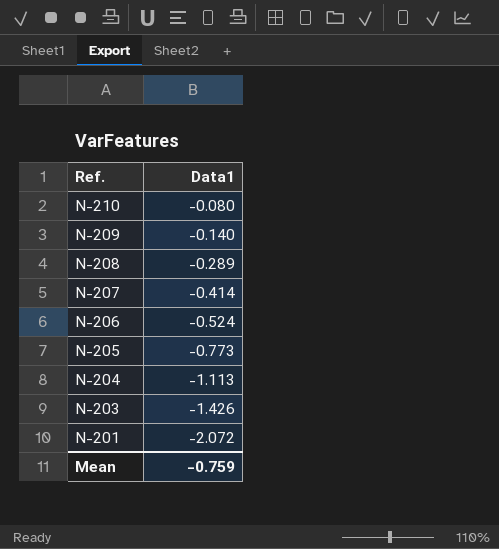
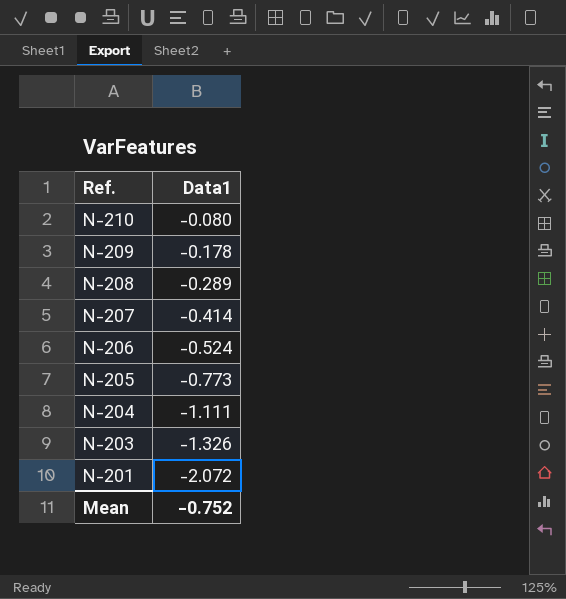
N-209 | Data1: -0.140 -> -0.178
N-204 | Data1: -1.113 -> -1.111
N-203 | Data1: -1.426 -> -1.326
Mean | Data1: -0.759 -> -0.752

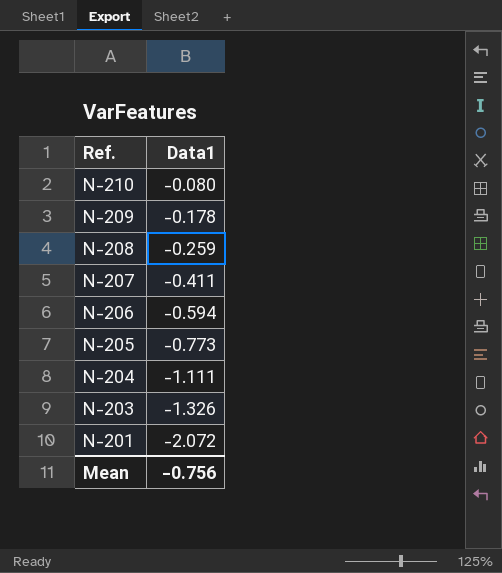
N-208 | Data1: -0.289 -> -0.259
N-207 | Data1: -0.414 -> -0.411
N-206 | Data1: -0.524 -> -0.594
Mean | Data1: -0.752 -> -0.756

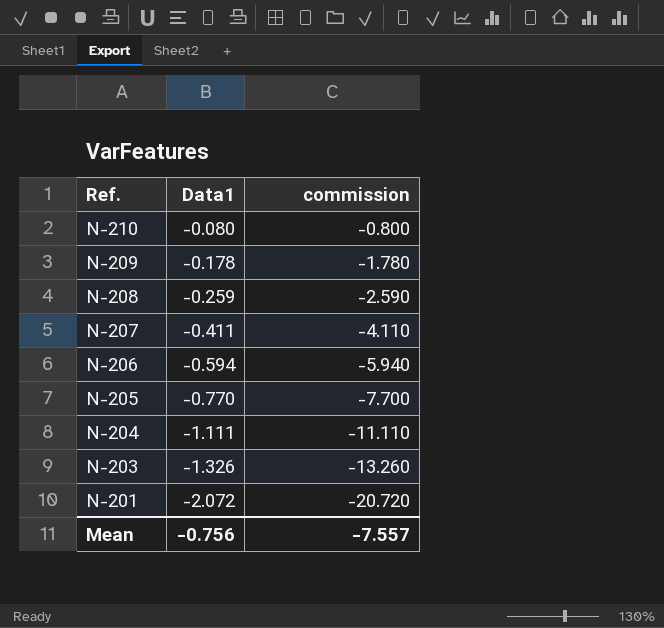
column commission | formula: none -> [Data1] * 10
N-205 | Data1: -0.773 -> -0.770

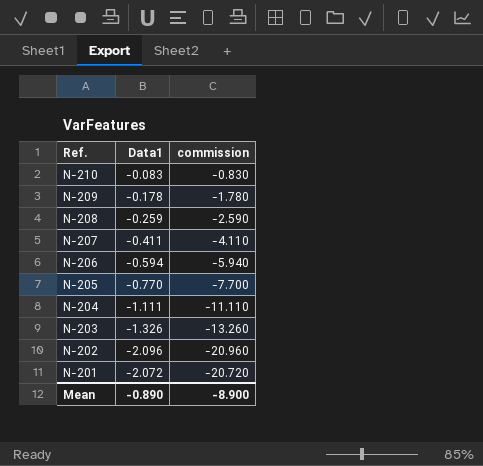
N-210 | Data1: -0.080 -> -0.083
N-210 | commission: -0.800 -> -0.830
row N-202: none -> -2.096 | -20.960
Mean | Data1: -0.756 -> -0.890
Mean | commission: -7.557 -> -8.900

